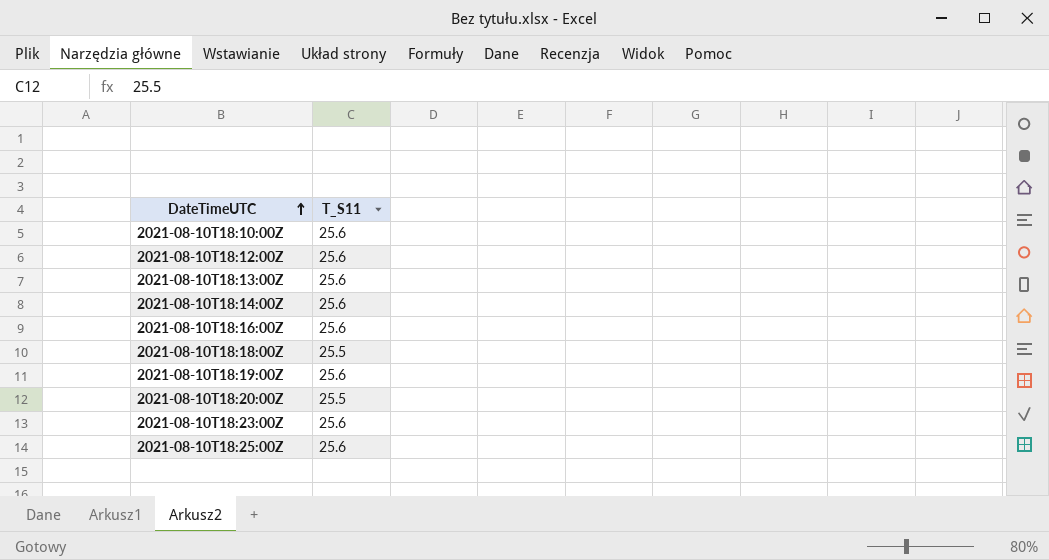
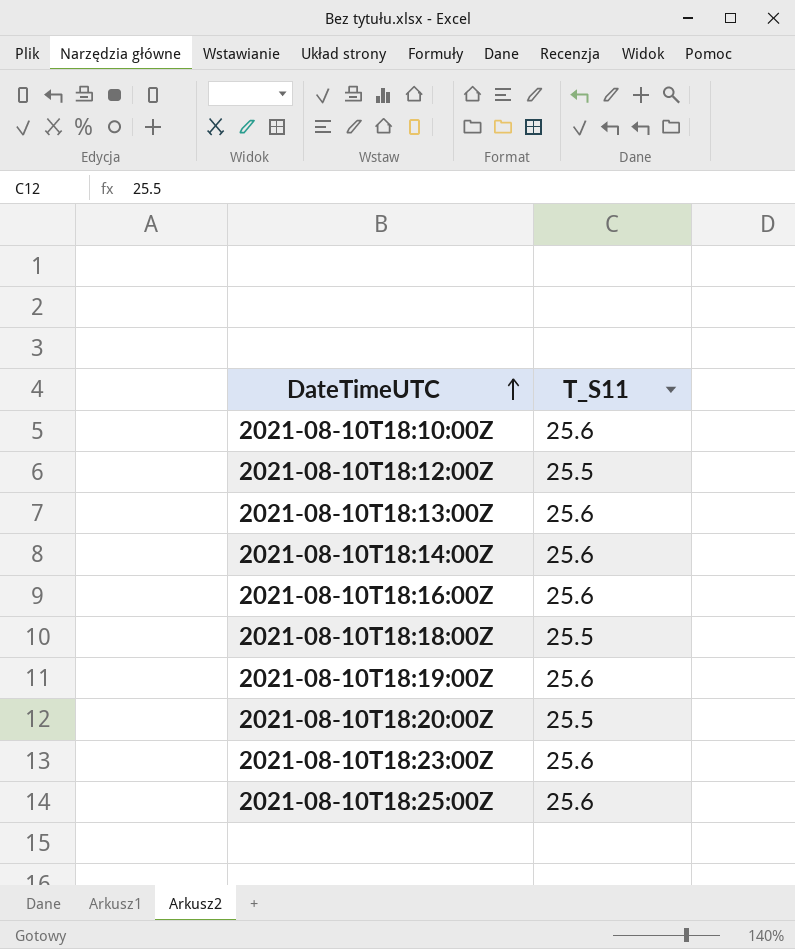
2021-08-10T18:12:00Z | T_S11: 25.6 -> 25.5

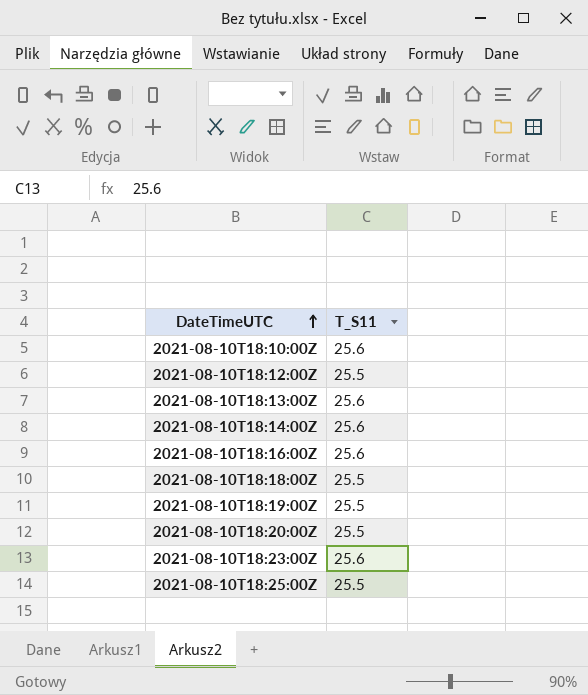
2021-08-10T18:19:00Z | T_S11: 25.6 -> 25.5
2021-08-10T18:25:00Z | T_S11: 25.6 -> 25.5

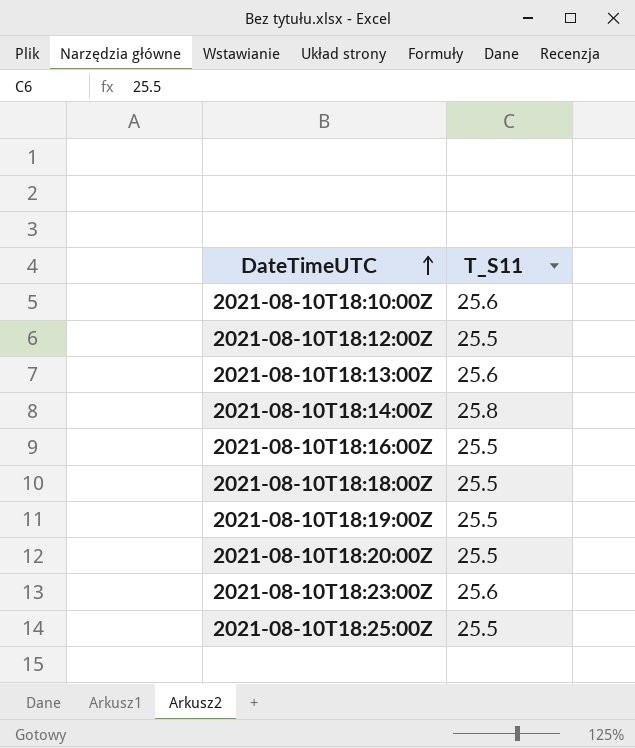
2021-08-10T18:14:00Z | T_S11: 25.6 -> 25.8
2021-08-10T18:16:00Z | T_S11: 25.6 -> 25.5

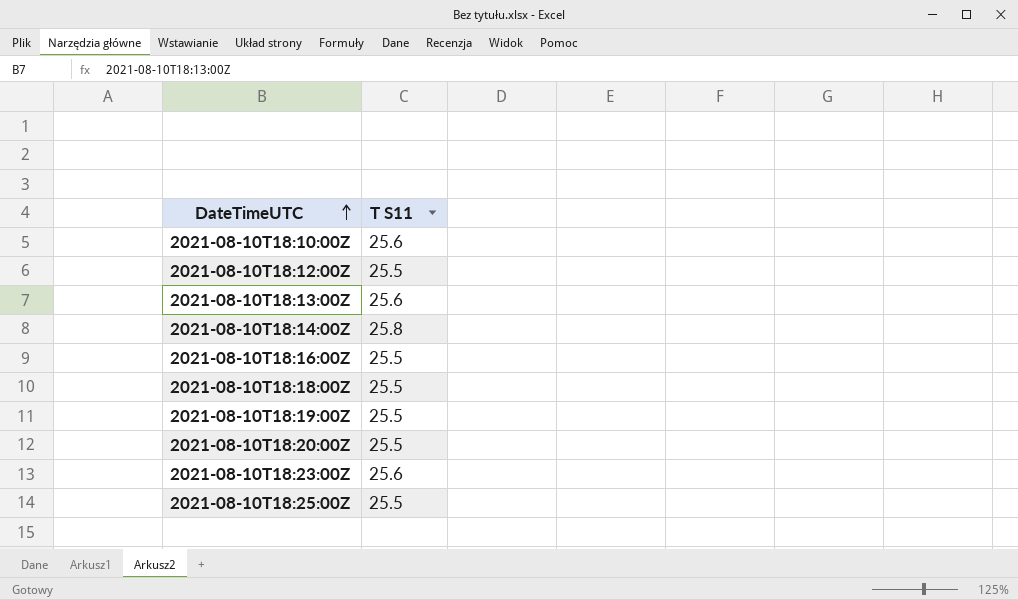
column name: T_S11 -> T S11

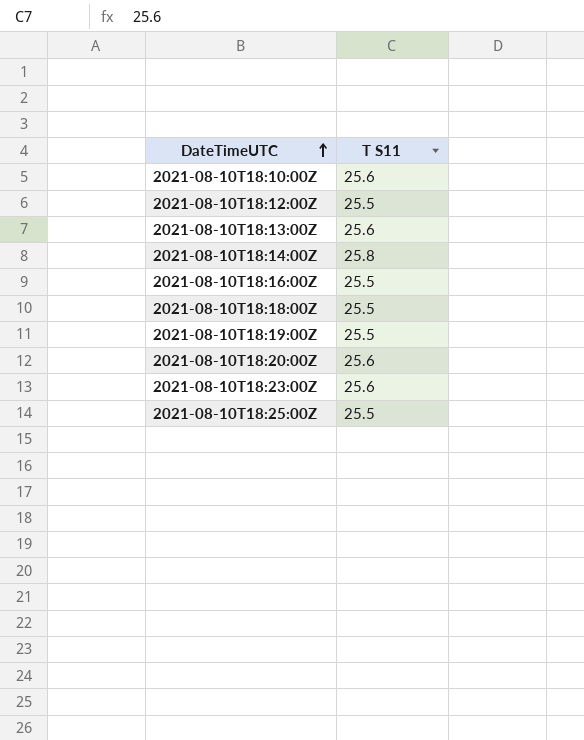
2021-08-10T18:20:00Z | T S11: 25.5 -> 25.6

